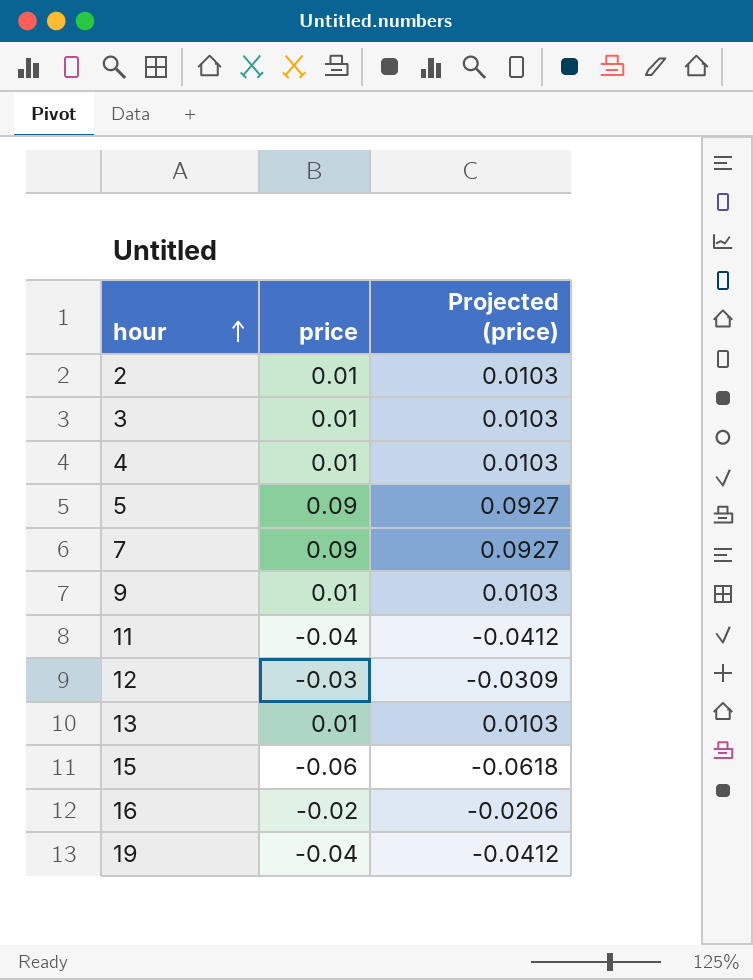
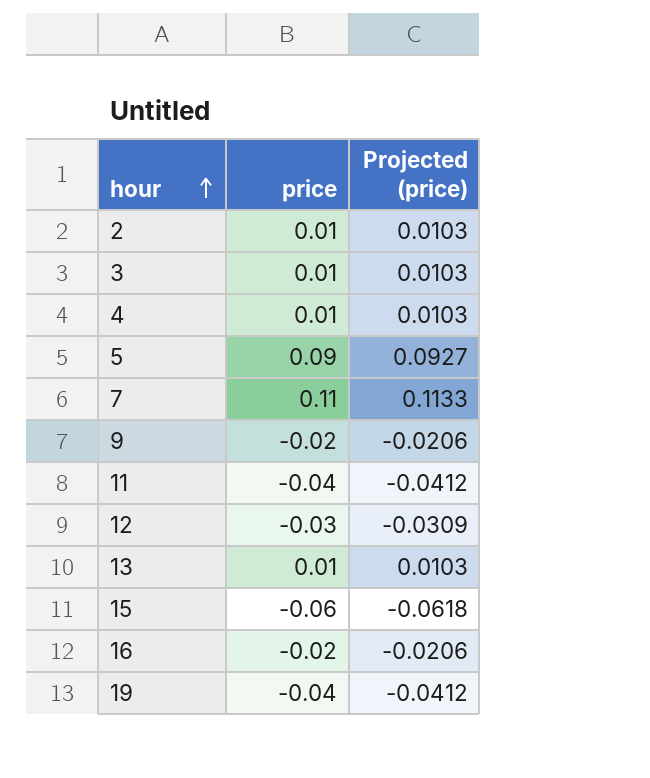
7 | price: 0.09 -> 0.11
7 | Projected (price): 0.0927 -> 0.1133
9 | price: 0.01 -> -0.02
9 | Projected (price): 0.0103 -> -0.0206

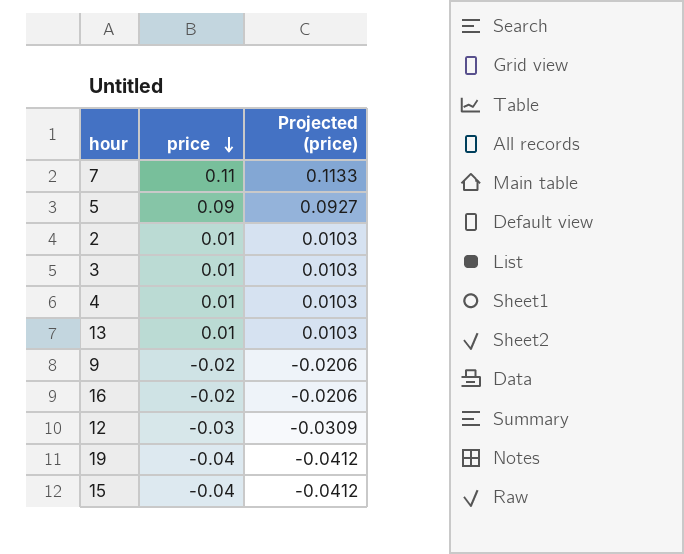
row order: hour ascending -> price descending
row 11: -0.04 | -0.0412 -> none
15 | price: -0.06 -> -0.04
15 | Projected (price): -0.0618 -> -0.0412

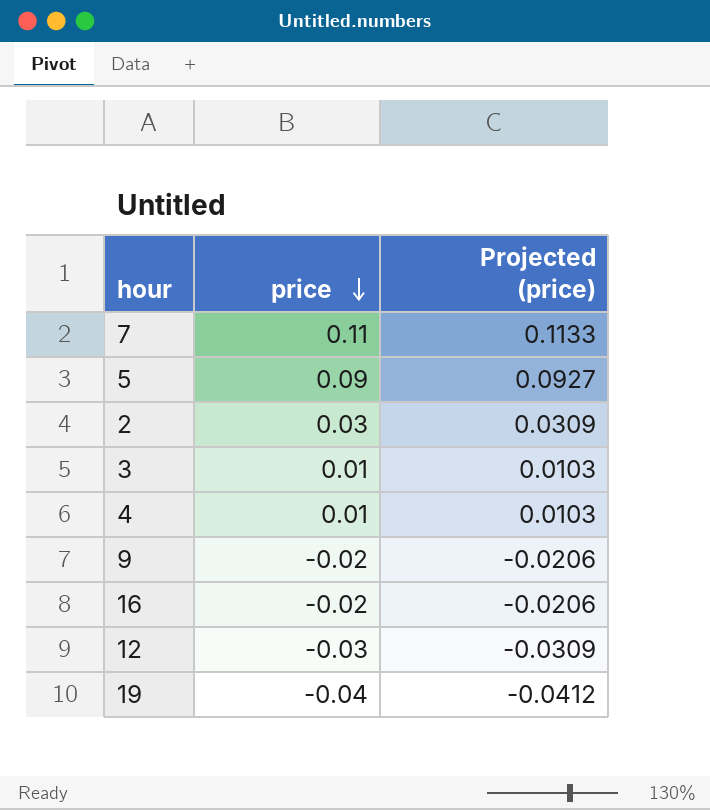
row 13: 0.01 | 0.0103 -> none
row 15: -0.04 | -0.0412 -> none
2 | price: 0.01 -> 0.03
2 | Projected (price): 0.0103 -> 0.0309

